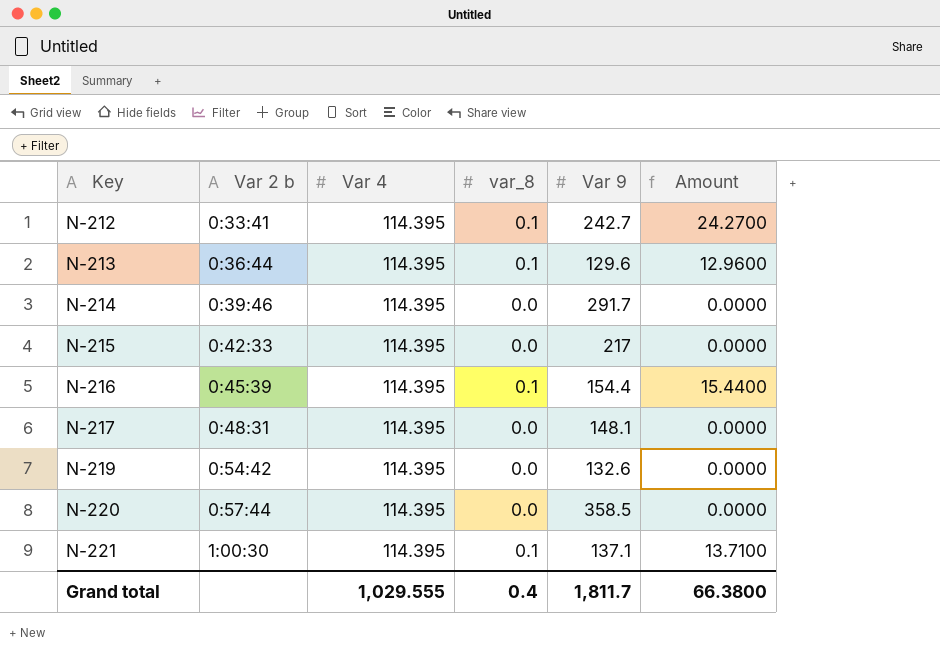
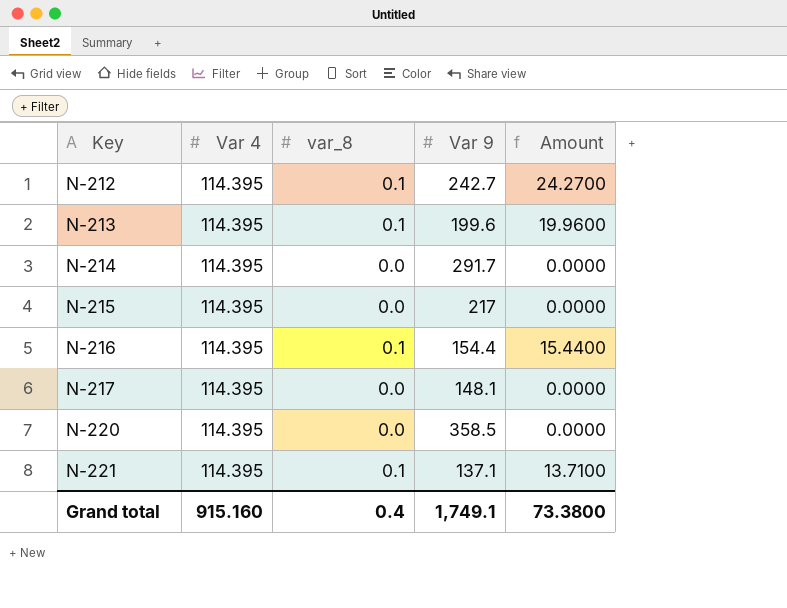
column Var 2 b | position: 2 -> none
row N-219: 0:54:42 | 114.395 | 0.0 | 132.6 | 0.0000 -> none
N-213 | Var 9: 129.6 -> 199.6
N-213 | Amount: 12.9600 -> 19.9600
Grand total | Var 4: 1,029.555 -> 915.160
Grand total | Var 9: 1,811.7 -> 1,749.1
Grand total | Amount: 66.3800 -> 73.3800

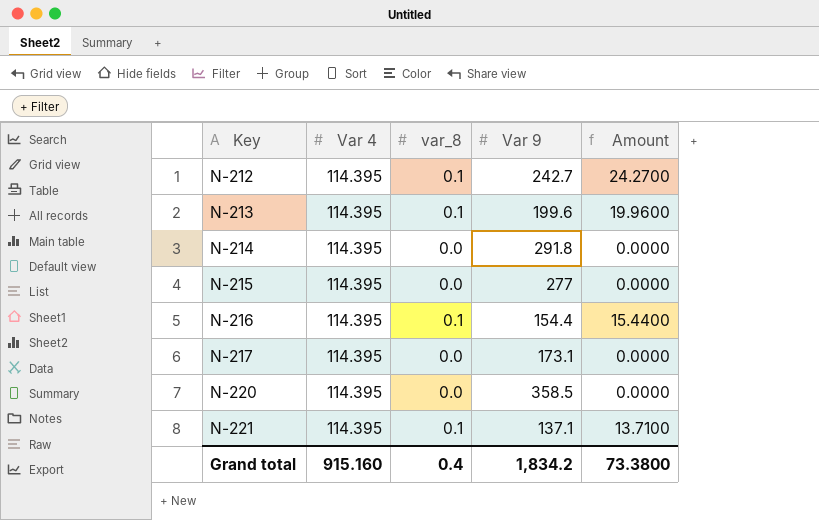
N-214 | Var 9: 291.7 -> 291.8
N-215 | Var 9: 217 -> 277
N-217 | Var 9: 148.1 -> 173.1
Grand total | Var 9: 1,749.1 -> 1,834.2

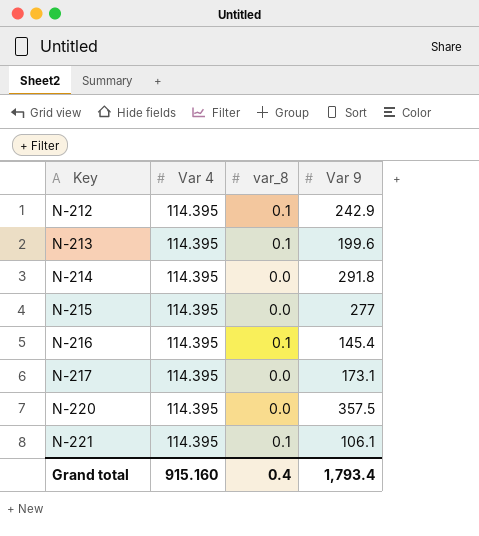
column Amount | formula: [var_8] * [Var 9] -> none
N-212 | Var 9: 242.7 -> 242.9
N-216 | Var 9: 154.4 -> 145.4
N-220 | Var 9: 358.5 -> 357.5
N-221 | Var 9: 137.1 -> 106.1
Grand total | Var 9: 1,834.2 -> 1,793.4

